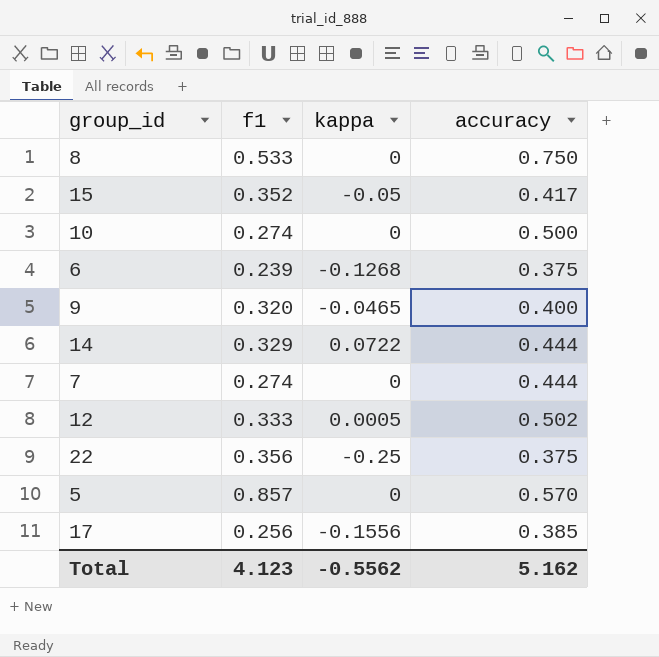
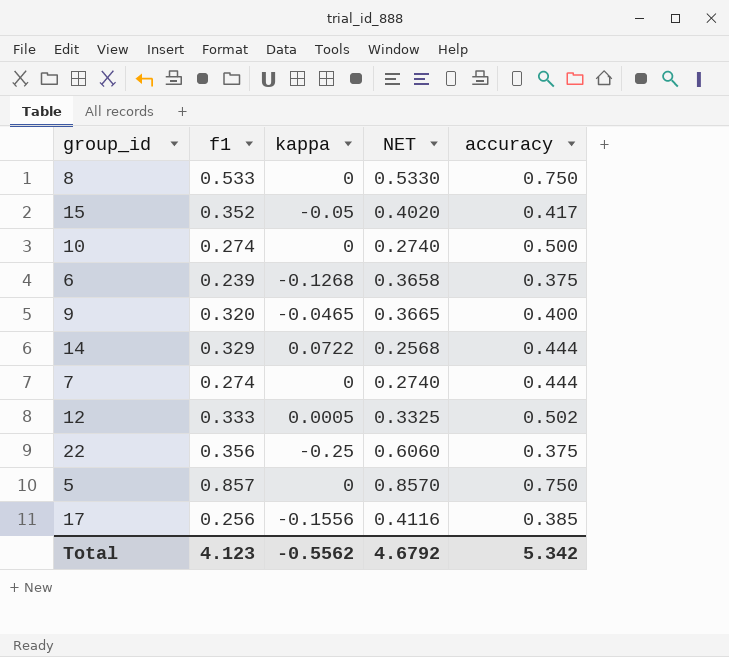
column NET | formula: none -> [f1] - [kappa]
5 | accuracy: 0.570 -> 0.750
Total | accuracy: 5.162 -> 5.342

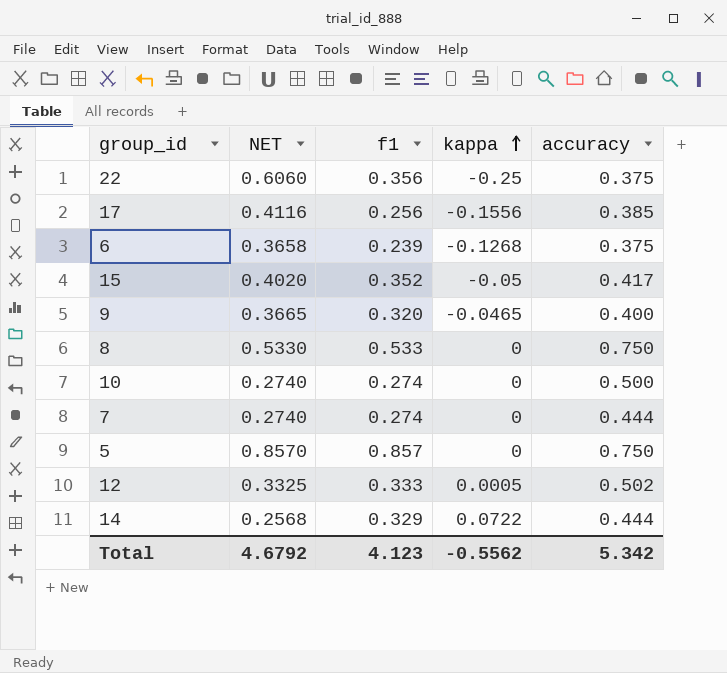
row order: none -> kappa ascending
column NET | position: 4 -> 2

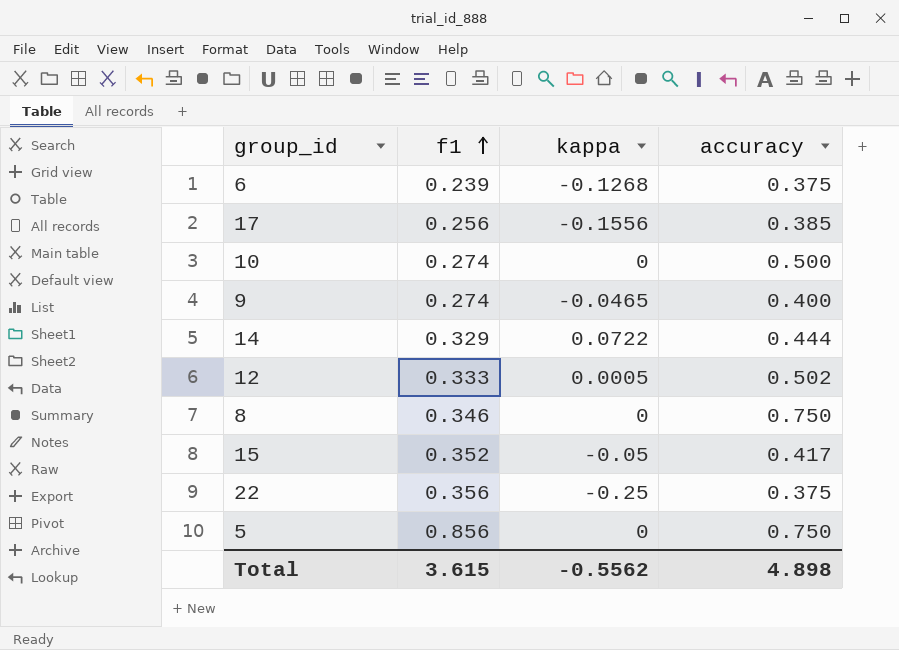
row order: kappa ascending -> f1 ascending
column NET | formula: [f1] - [kappa] -> none
row 7: 0.2740 | 0.274 | 0 | 0.444 -> none
9 | f1: 0.320 -> 0.274
8 | f1: 0.533 -> 0.346
5 | f1: 0.857 -> 0.856
Total | f1: 4.123 -> 3.615
Total | accuracy: 5.342 -> 4.898

